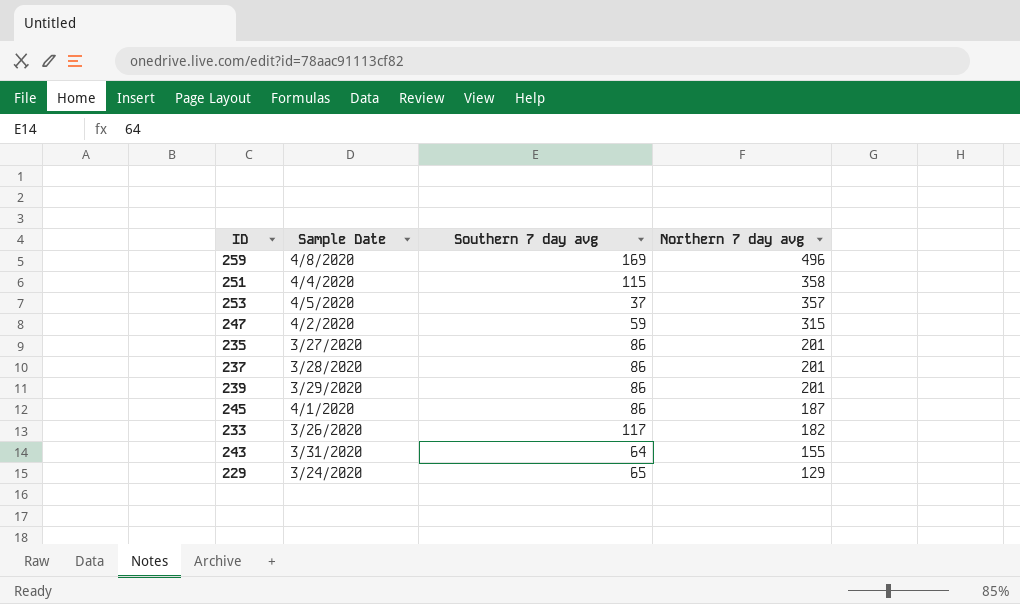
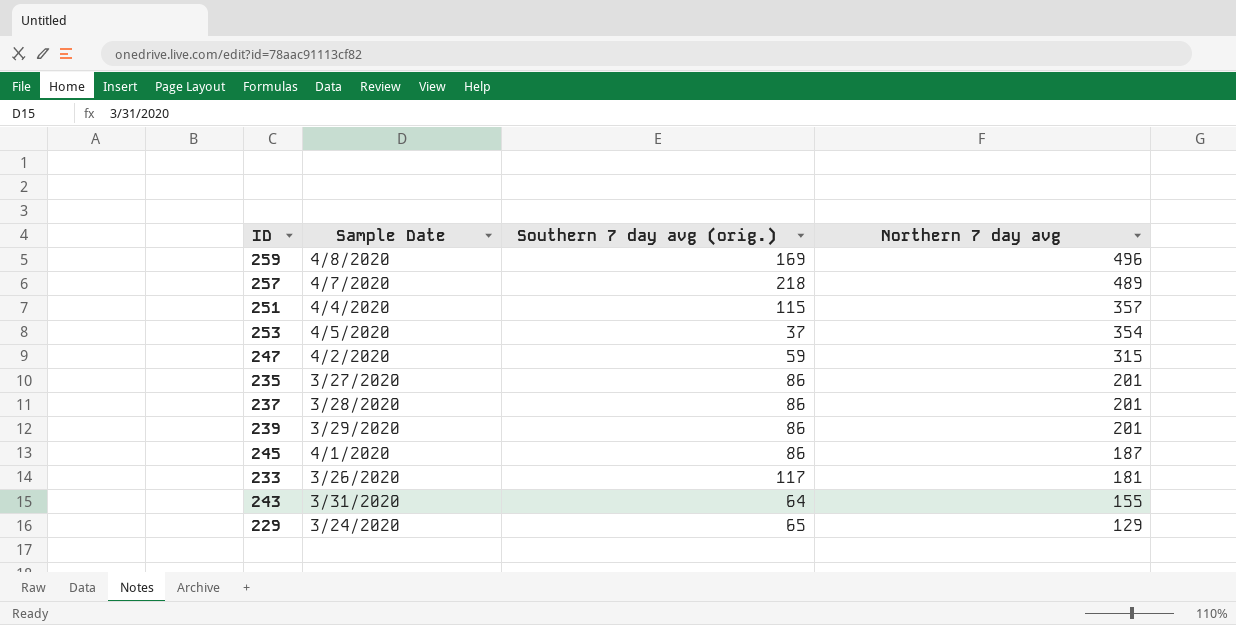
column name: Southern 7 day avg -> Southern 7 day avg (orig.)
row 257: none -> 4/7/2020 | 218 | 489
251 | Northern 7 day avg: 358 -> 357
253 | Northern 7 day avg: 357 -> 354
233 | Northern 7 day avg: 182 -> 181

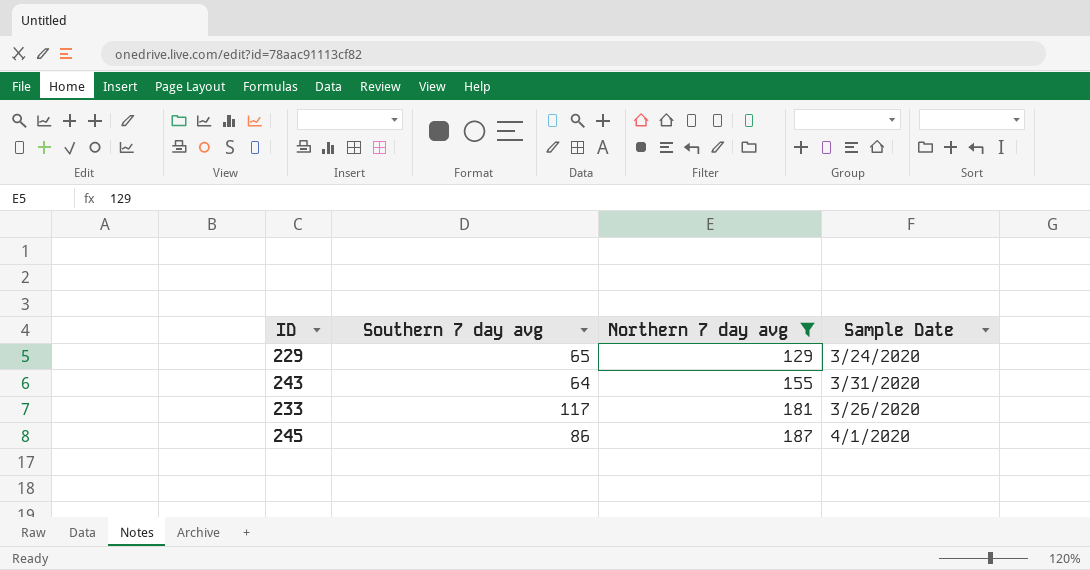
filter: none -> Northern 7 day avg <= 187
row order: Northern 7 day avg descending -> Northern 7 day avg ascending
column name: Southern 7 day avg (orig.) -> Southern 7 day avg
column Sample Date | position: 2 -> 4

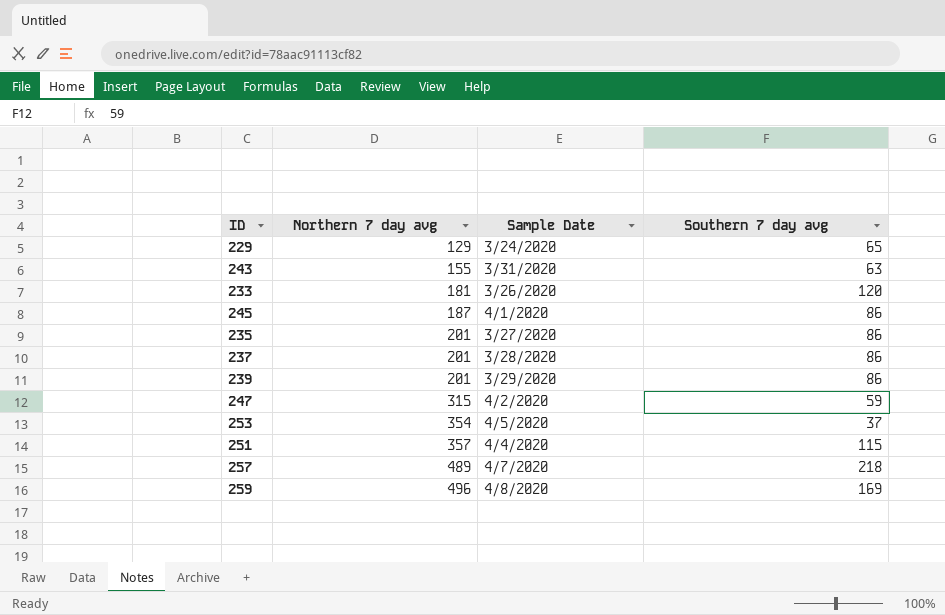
filter: Northern 7 day avg <= 187 -> none
column Southern 7 day avg | position: 2 -> 4
243 | Southern 7 day avg: 64 -> 63
233 | Southern 7 day avg: 117 -> 120

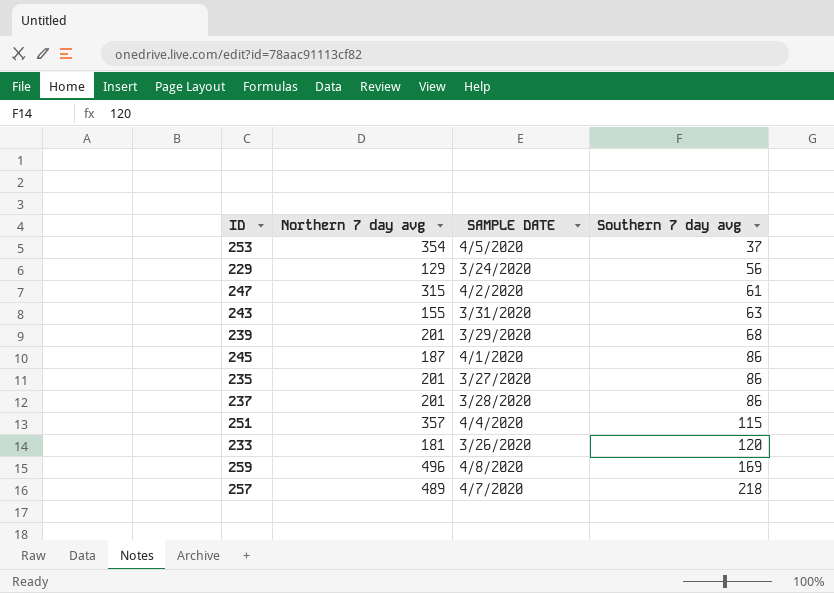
row order: Northern 7 day avg ascending -> Southern 7 day avg ascending
column name: Sample Date -> SAMPLE DATE
229 | Southern 7 day avg: 65 -> 56
247 | Southern 7 day avg: 59 -> 61
239 | Southern 7 day avg: 86 -> 68

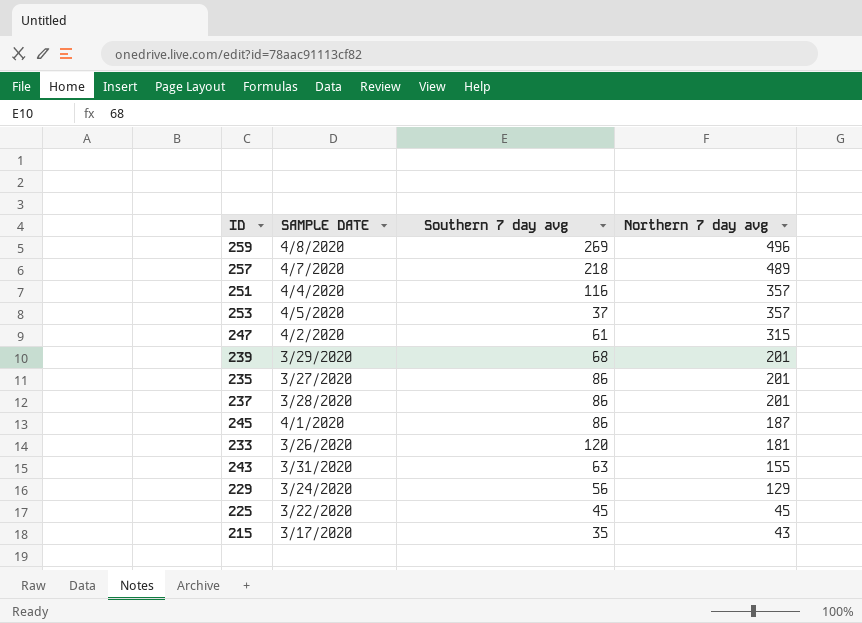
row order: Southern 7 day avg ascending -> Northern 7 day avg descending
column Northern 7 day avg | position: 2 -> 4
259 | Southern 7 day avg: 169 -> 269
251 | Southern 7 day avg: 115 -> 116
253 | Northern 7 day avg: 354 -> 357
row 225: none -> 3/22/2020 | 45 | 45
row 215: none -> 3/17/2020 | 35 | 43

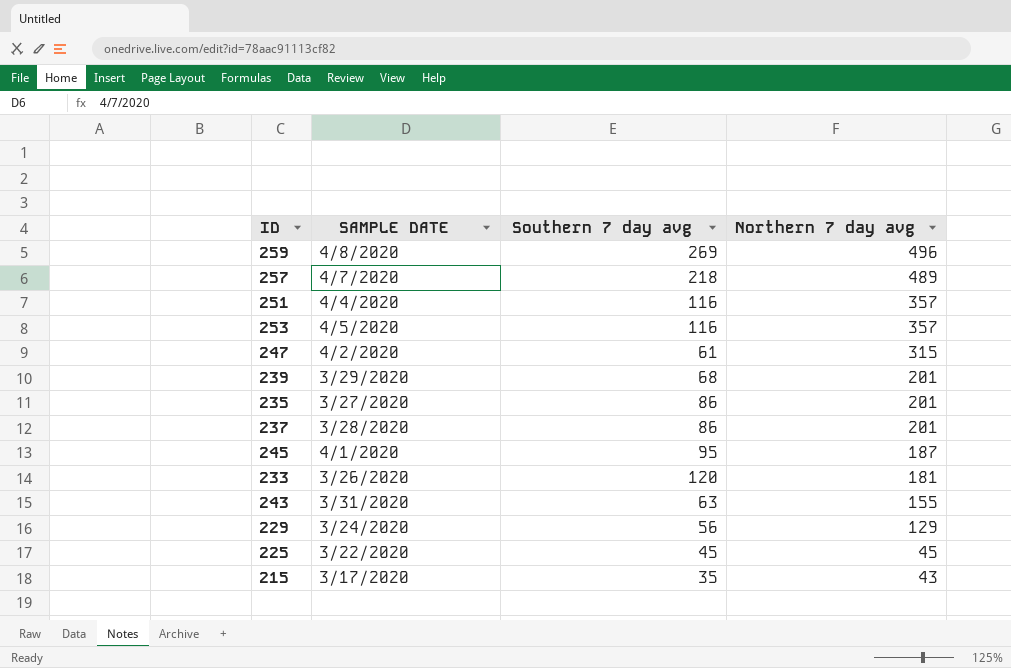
253 | Southern 7 day avg: 37 -> 116
245 | Southern 7 day avg: 86 -> 95

